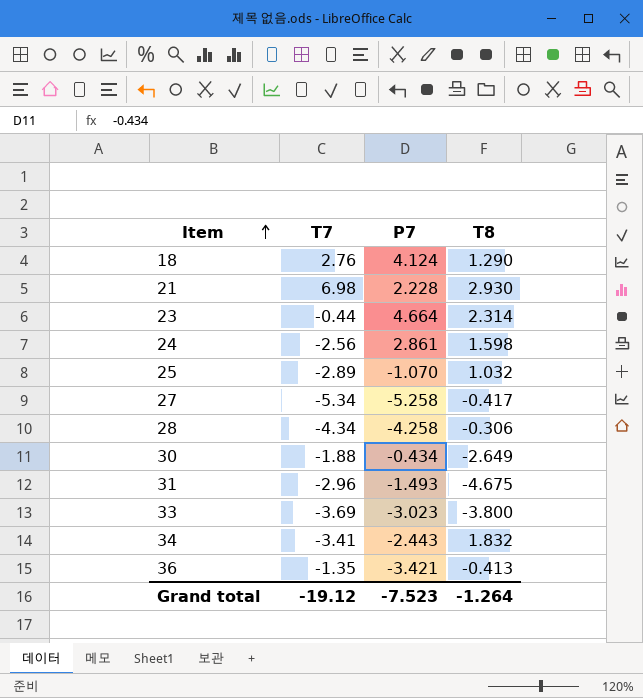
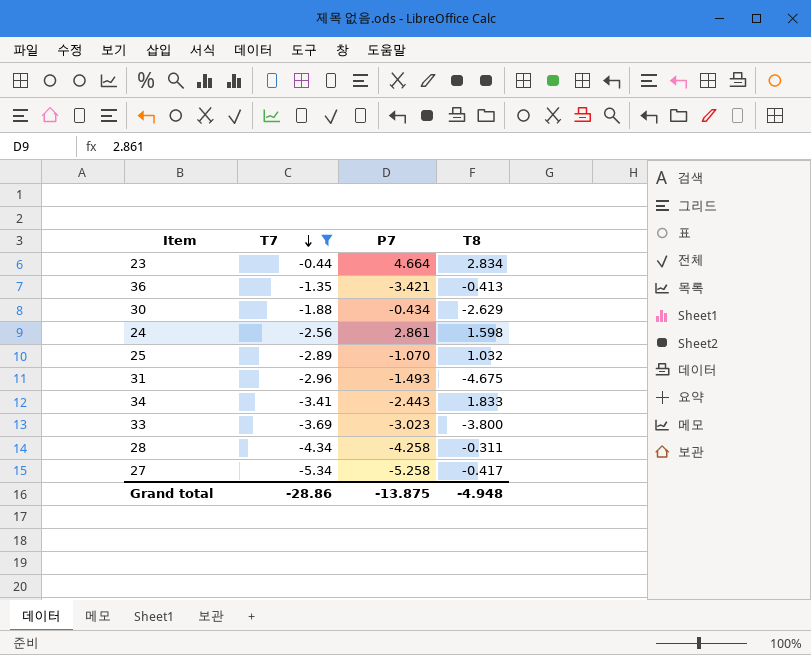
filter: none -> T7 <= -0.44
row order: Item ascending -> T7 descending
23 | T8: 2.314 -> 2.834
30 | T8: -2.649 -> -2.629
34 | T8: 1.832 -> 1.833
28 | T8: -0.306 -> -0.311
Grand total | T7: -19.12 -> -28.86
Grand total | P7: -7.523 -> -13.875
Grand total | T8: -1.264 -> -4.948

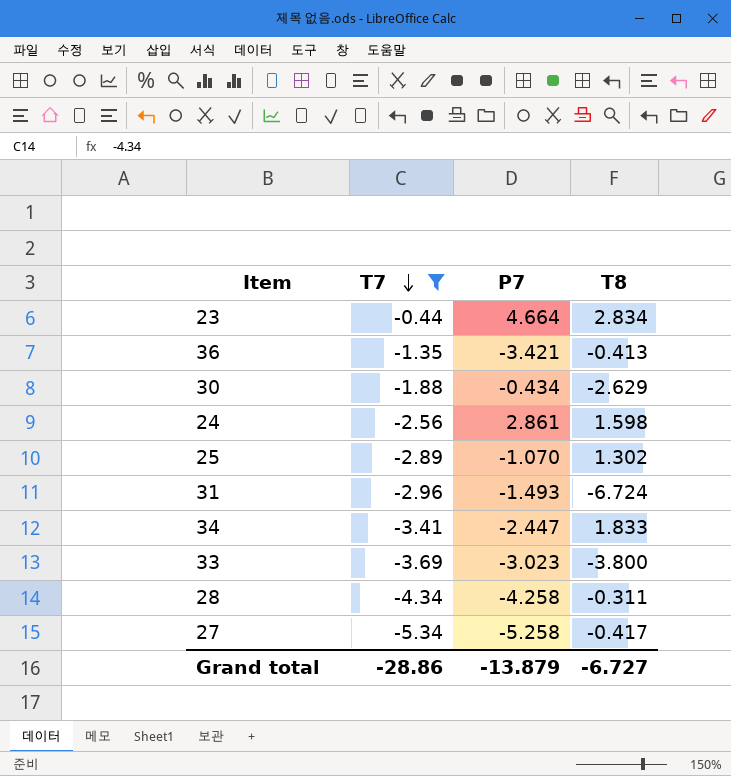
25 | T8: 1.032 -> 1.302
31 | T8: -4.675 -> -6.724
34 | P7: -2.443 -> -2.447
Grand total | P7: -13.875 -> -13.879
Grand total | T8: -4.948 -> -6.727

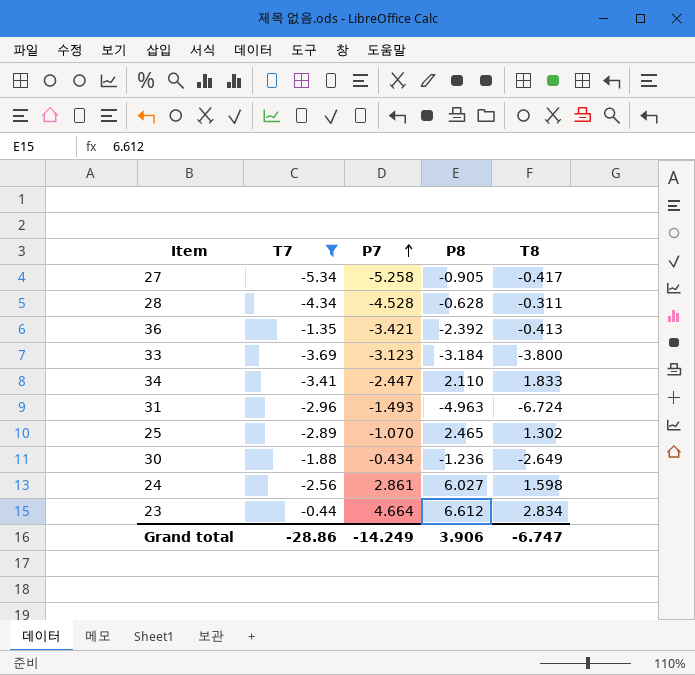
row order: T7 descending -> P7 ascending
column P8 | position: none -> 4
28 | P7: -4.258 -> -4.528
33 | P7: -3.023 -> -3.123
30 | T8: -2.629 -> -2.649
Grand total | P7: -13.879 -> -14.249
Grand total | T8: -6.727 -> -6.747

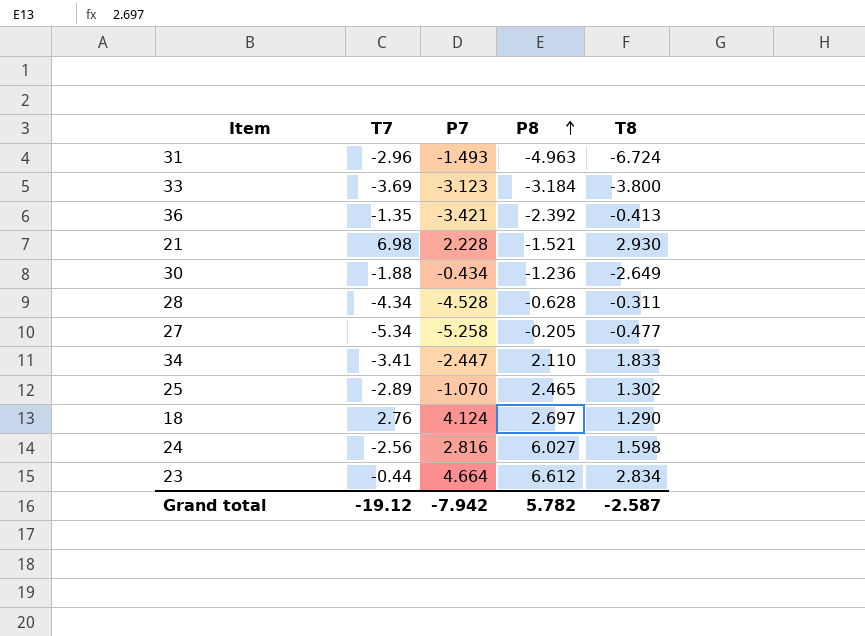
filter: T7 <= -0.44 -> none
row order: P7 ascending -> P8 ascending
27 | P8: -0.905 -> -0.205
27 | T8: -0.417 -> -0.477
24 | P7: 2.861 -> 2.816
Grand total | T7: -28.86 -> -19.12
Grand total | P7: -14.249 -> -7.942
Grand total | P8: 3.906 -> 5.782
Grand total | T8: -6.747 -> -2.587

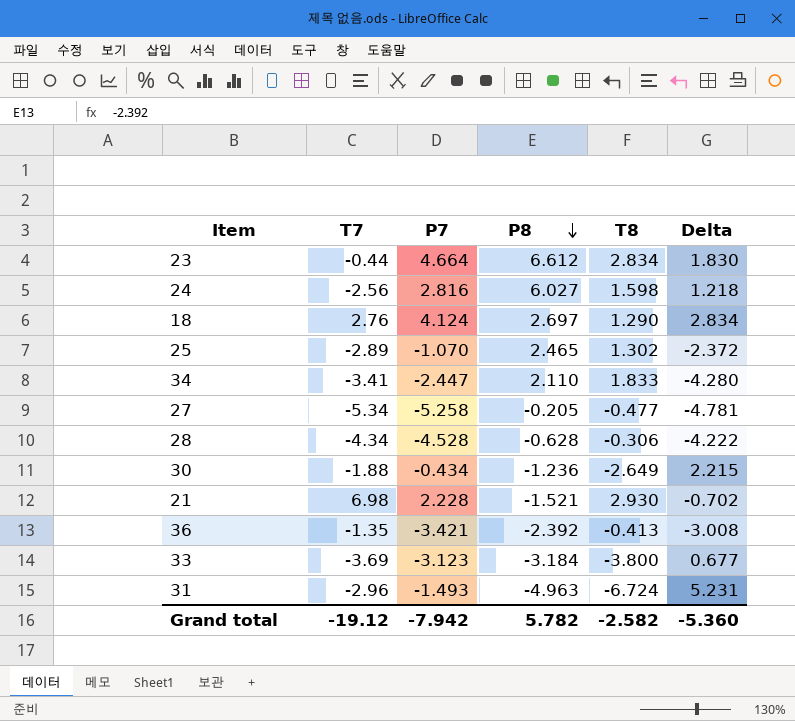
row order: P8 ascending -> P8 descending
column Delta | formula: none -> [P7] - [T8]
28 | T8: -0.311 -> -0.306
Grand total | T8: -2.587 -> -2.582

